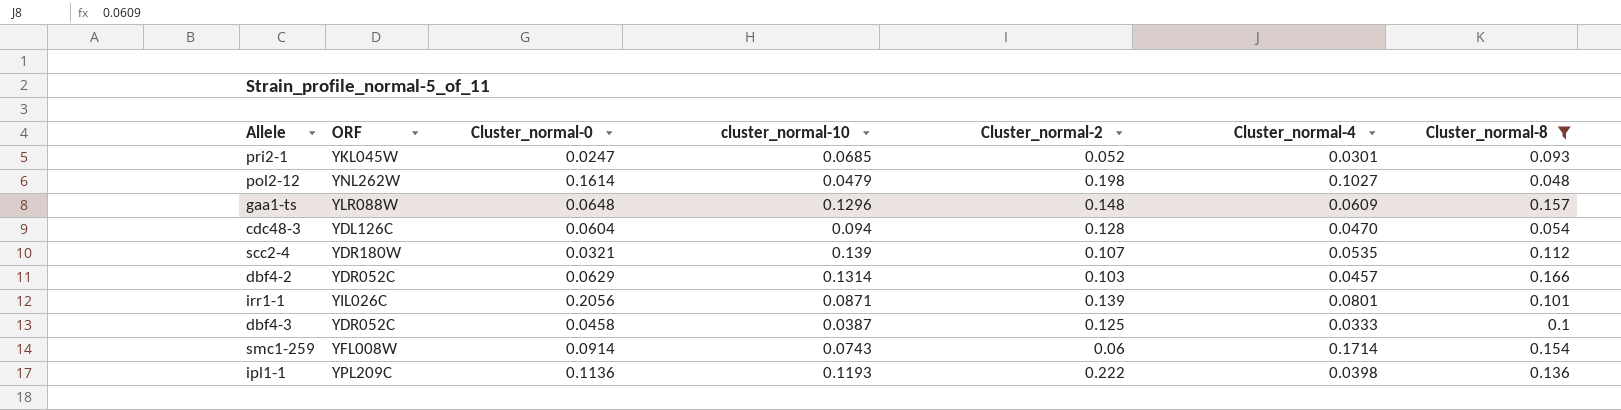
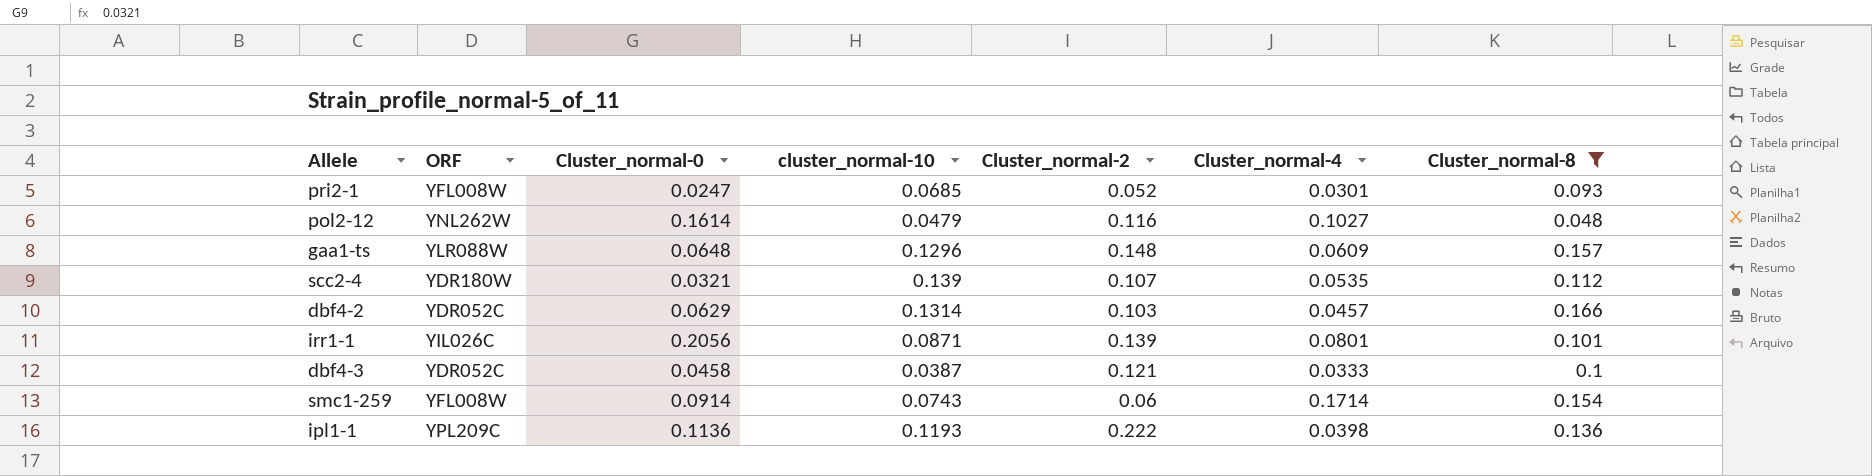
row cdc48-3: YDL126C | 0.0604 | 0.094 | 0.128 | 0.0470 | 0.054 -> none
pri2-1 | ORF: YKL045W -> YFL008W
pol2-12 | Cluster_normal-2: 0.198 -> 0.116
dbf4-3 | Cluster_normal-2: 0.125 -> 0.121

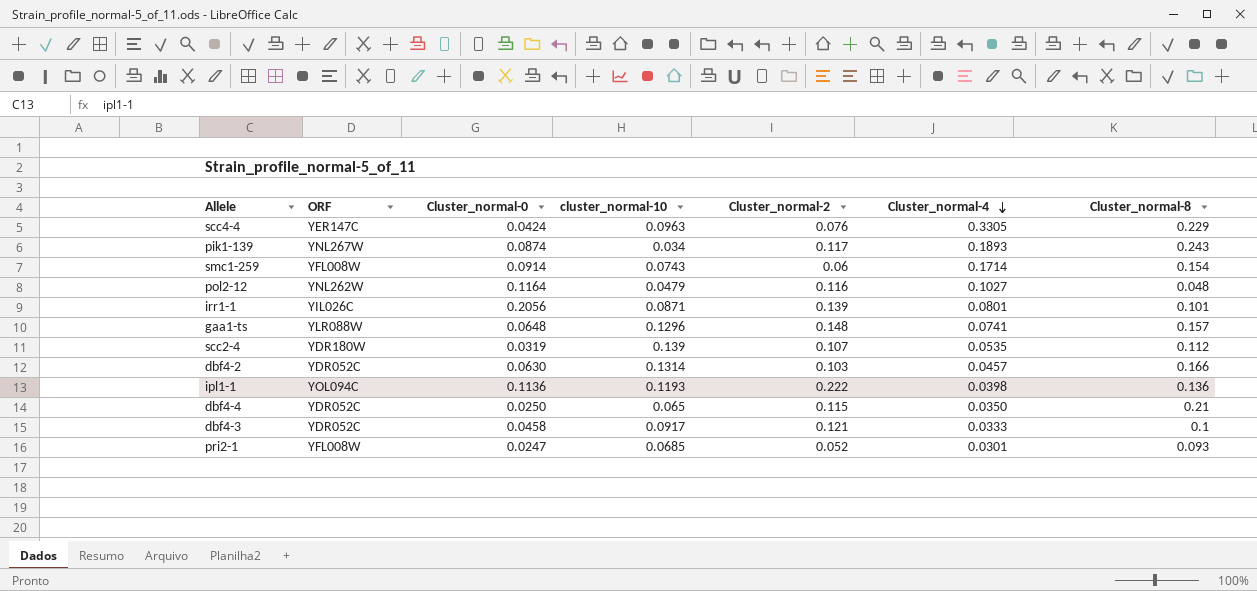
filter: Cluster_normal-8 <= 0.166 -> none
row order: none -> Cluster_normal-4 descending
pol2-12 | Cluster_normal-0: 0.1614 -> 0.1164
gaa1-ts | Cluster_normal-4: 0.0609 -> 0.0741
scc2-4 | Cluster_normal-0: 0.0321 -> 0.0319
dbf4-2 | Cluster_normal-0: 0.0629 -> 0.0630
ipl1-1 | ORF: YPL209C -> YOL094C
dbf4-3 | cluster_normal-10: 0.0387 -> 0.0917

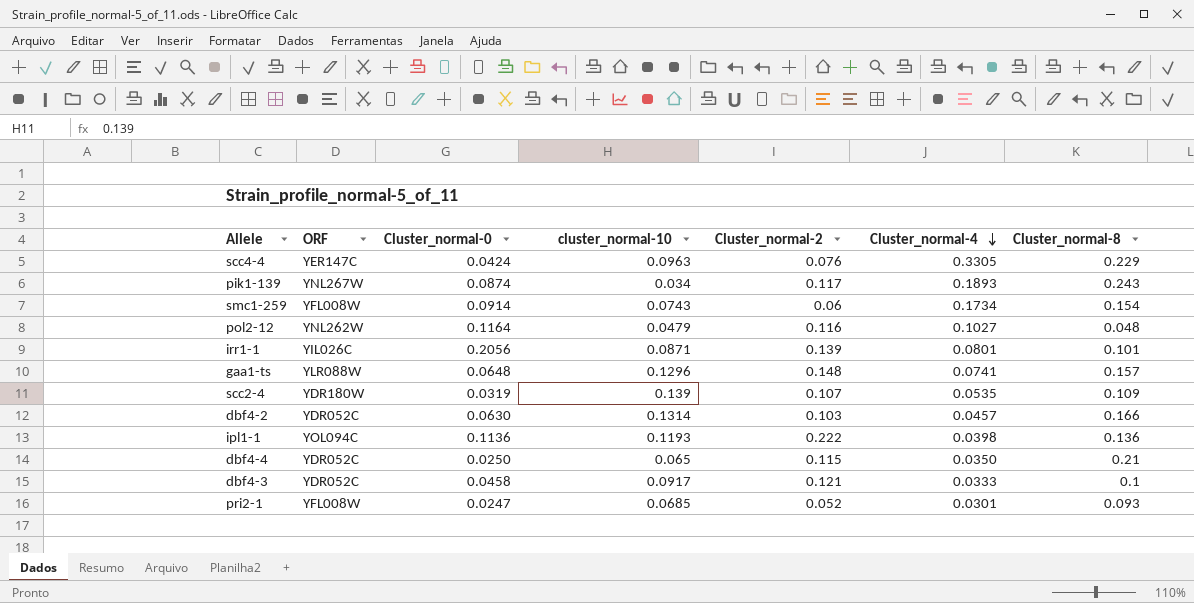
smc1-259 | Cluster_normal-4: 0.1714 -> 0.1734
scc2-4 | Cluster_normal-8: 0.112 -> 0.109

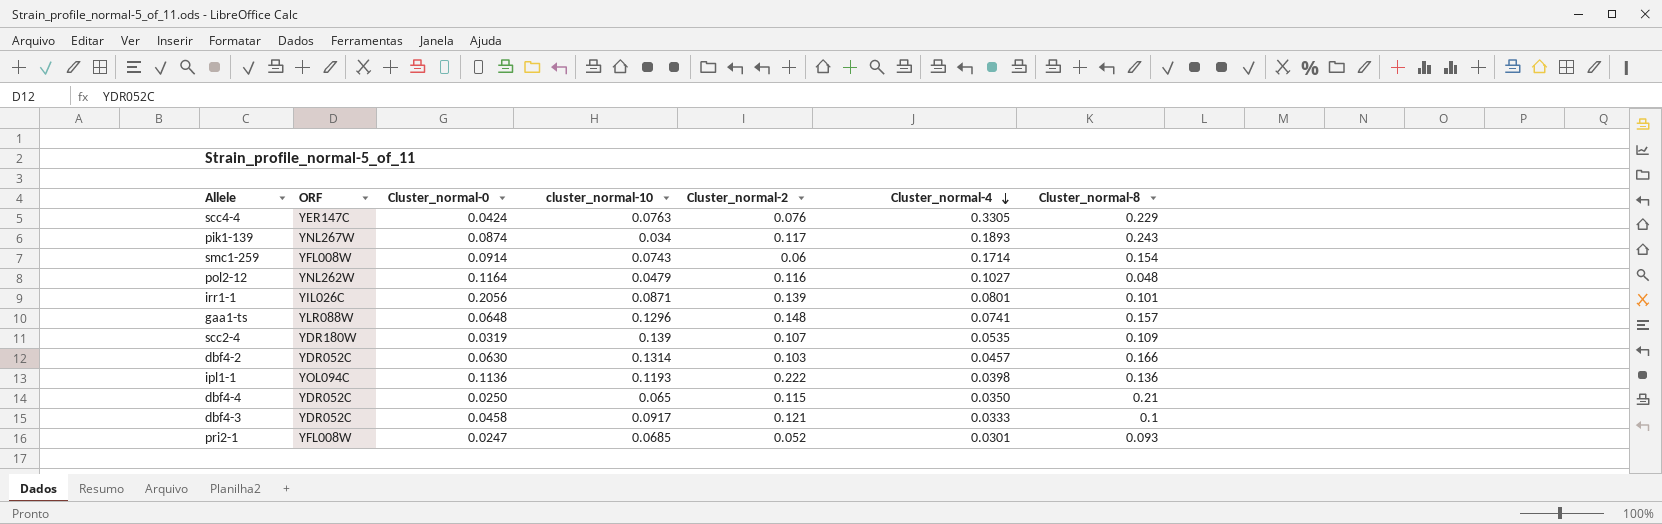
scc4-4 | cluster_normal-10: 0.0963 -> 0.0763
smc1-259 | Cluster_normal-4: 0.1734 -> 0.1714

